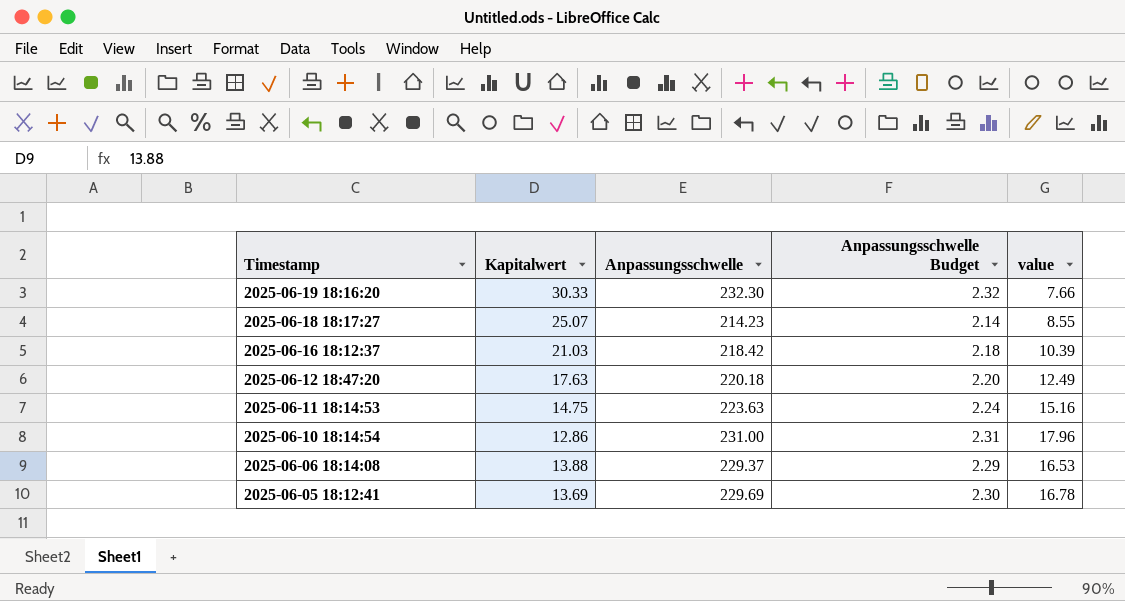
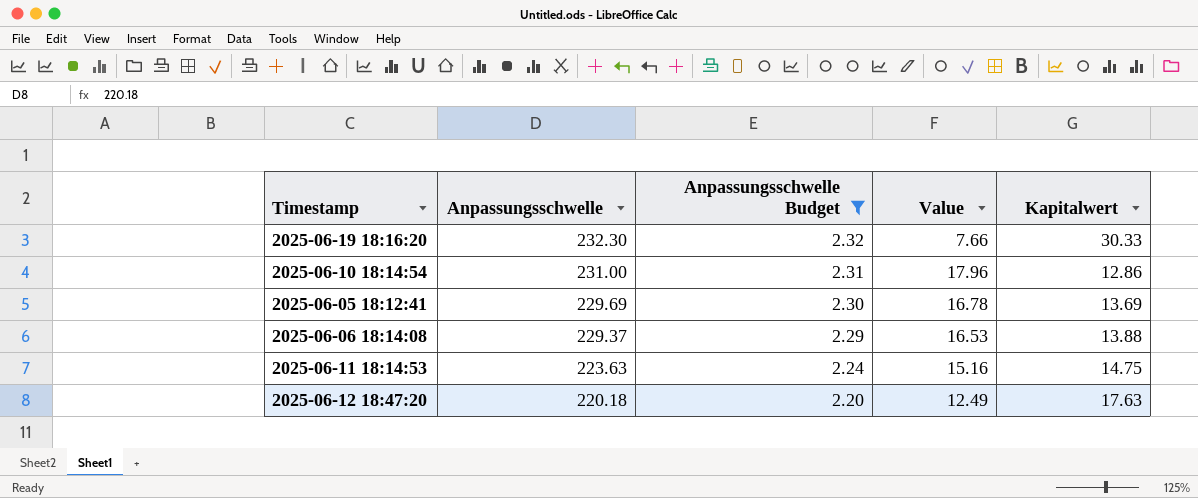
filter: none -> Anpassungsschwelle Budget >= 2.20
row order: Timestamp descending -> Anpassungsschwelle descending
column name: value -> Value
column Kapitalwert | position: 2 -> 5

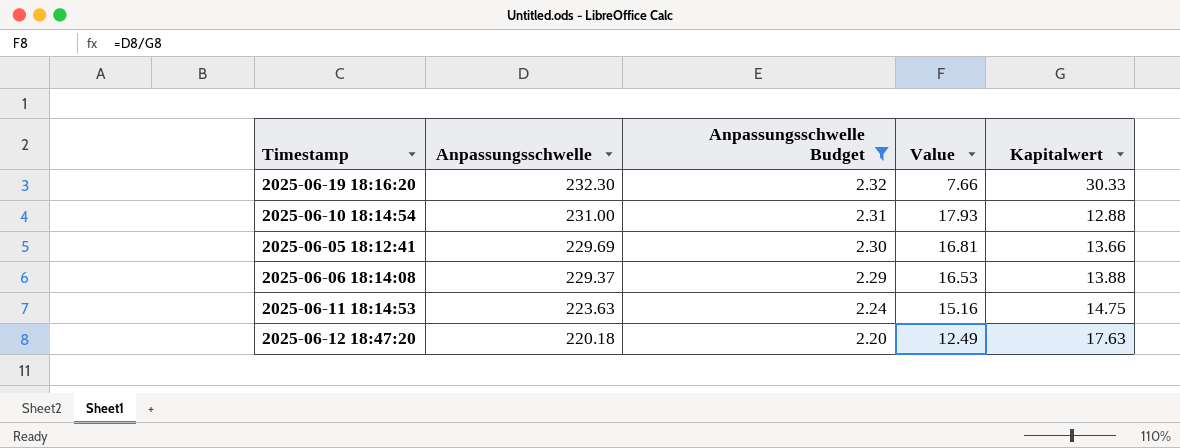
2025-06-10 18:14:54 | Value: 17.96 -> 17.93
2025-06-10 18:14:54 | Kapitalwert: 12.86 -> 12.88
2025-06-05 18:12:41 | Value: 16.78 -> 16.81
2025-06-05 18:12:41 | Kapitalwert: 13.69 -> 13.66

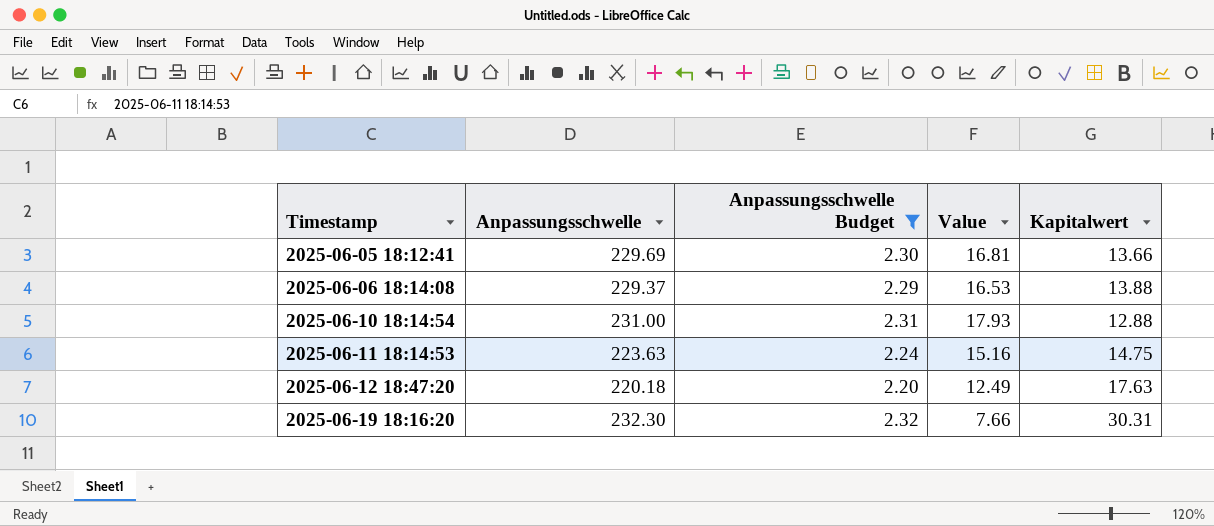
row order: Anpassungsschwelle descending -> Timestamp ascending
2025-06-19 18:16:20 | Kapitalwert: 30.33 -> 30.31

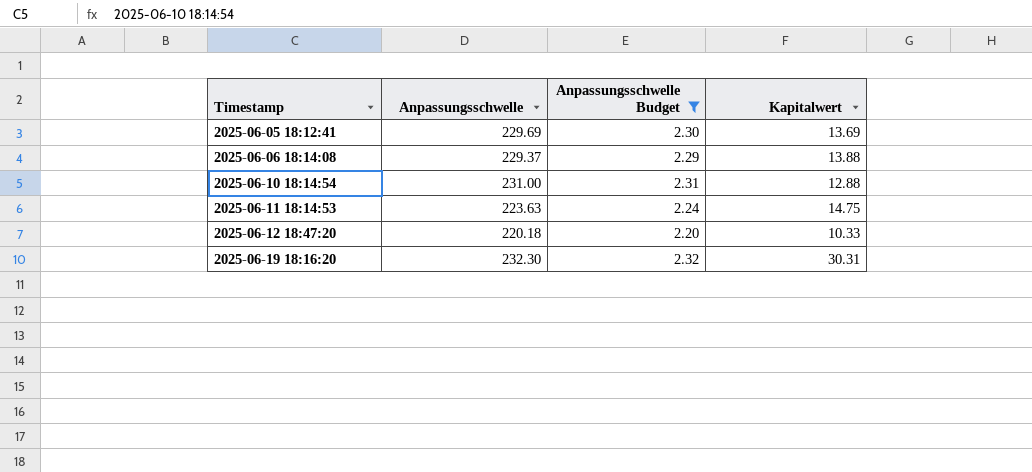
column Value | formula: [Anpassungsschwelle] / [Kapitalwert] -> none
2025-06-05 18:12:41 | Kapitalwert: 13.66 -> 13.69
2025-06-12 18:47:20 | Kapitalwert: 17.63 -> 10.33

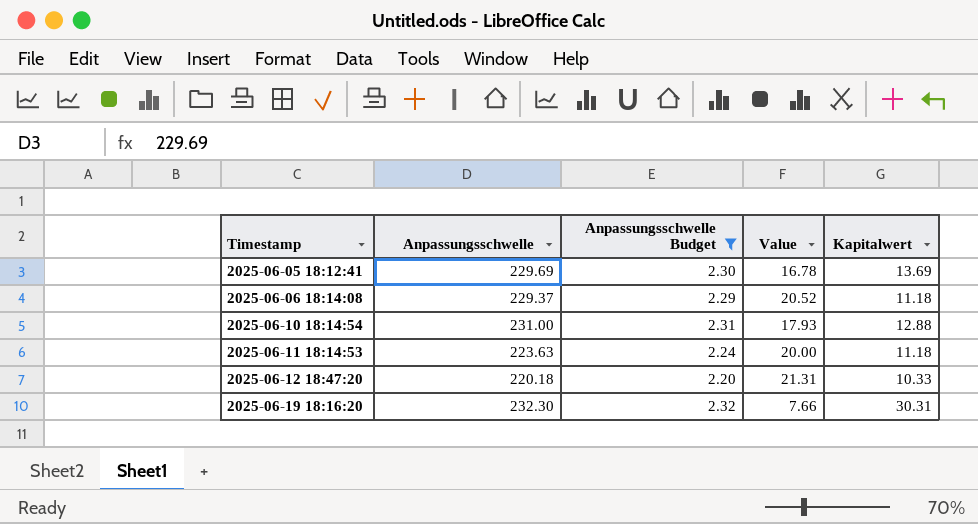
column Value | formula: none -> [Anpassungsschwelle] / [Kapitalwert]
2025-06-06 18:14:08 | Kapitalwert: 13.88 -> 11.18
2025-06-11 18:14:53 | Kapitalwert: 14.75 -> 11.18

